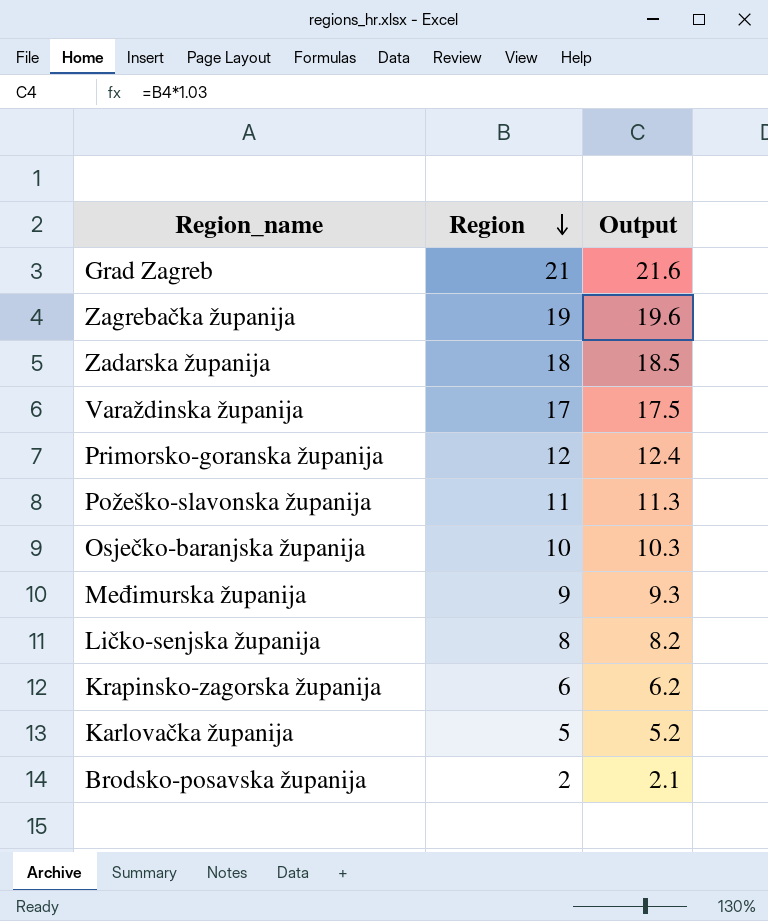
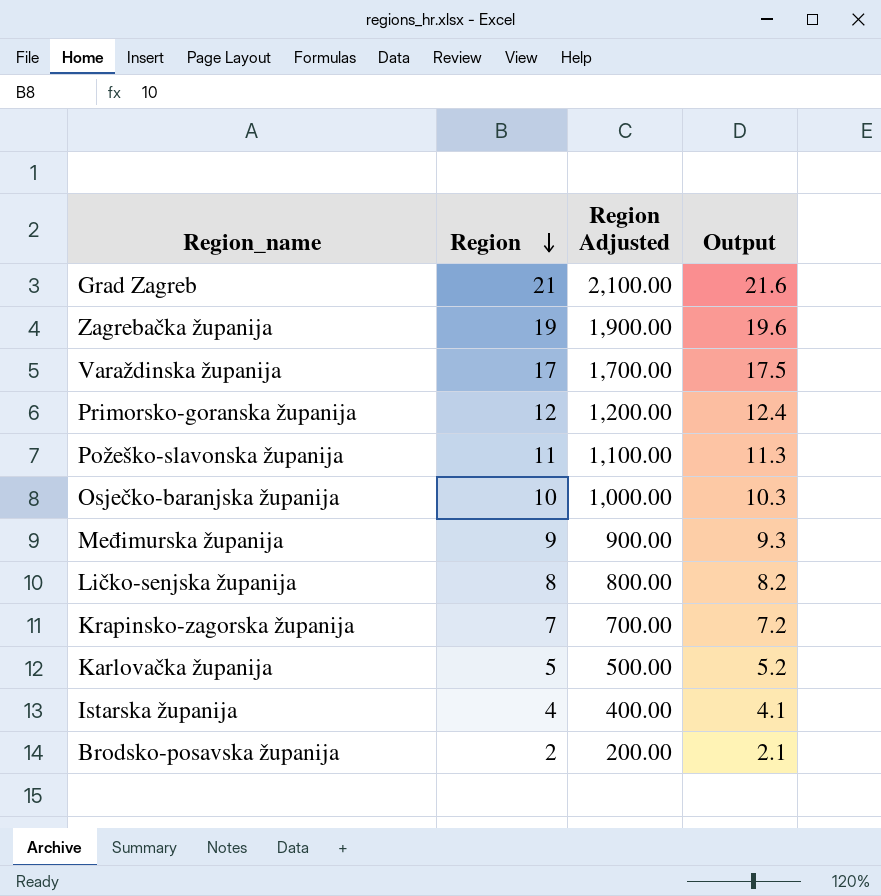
column Region Adjusted | formula: none -> [Region] * 100
row Zadarska županija: 18 | 18.5 -> none
Krapinsko-zagorska županija | Region: 6 -> 7
Krapinsko-zagorska županija | Output: 6.2 -> 7.2
row Istarska županija: none -> 4 | 400.00 | 4.1

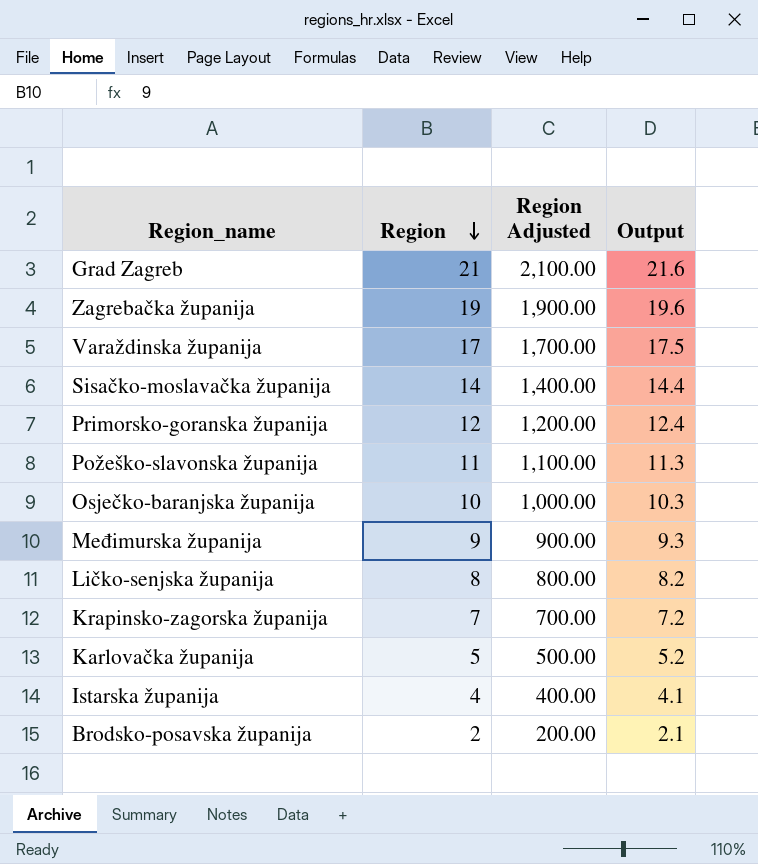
row Sisačko-moslavačka županija: none -> 14 | 1,400.00 | 14.4

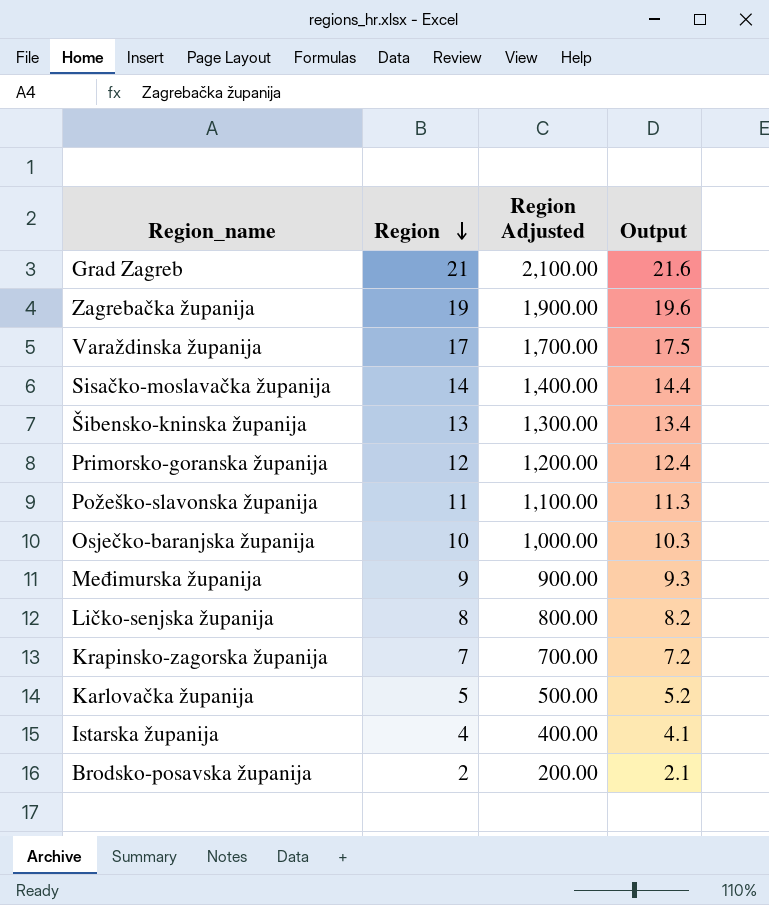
row Šibensko-kninska županija: none -> 13 | 1,300.00 | 13.4

